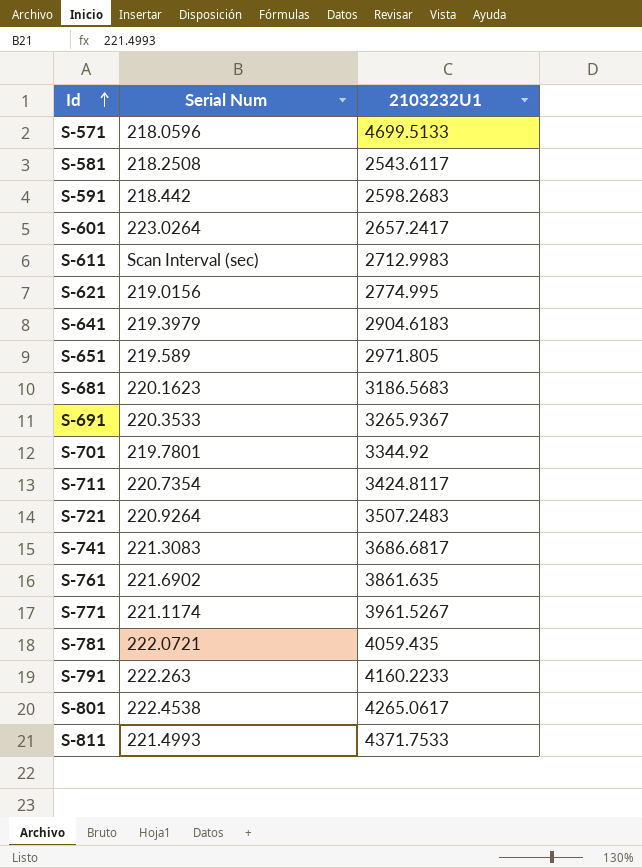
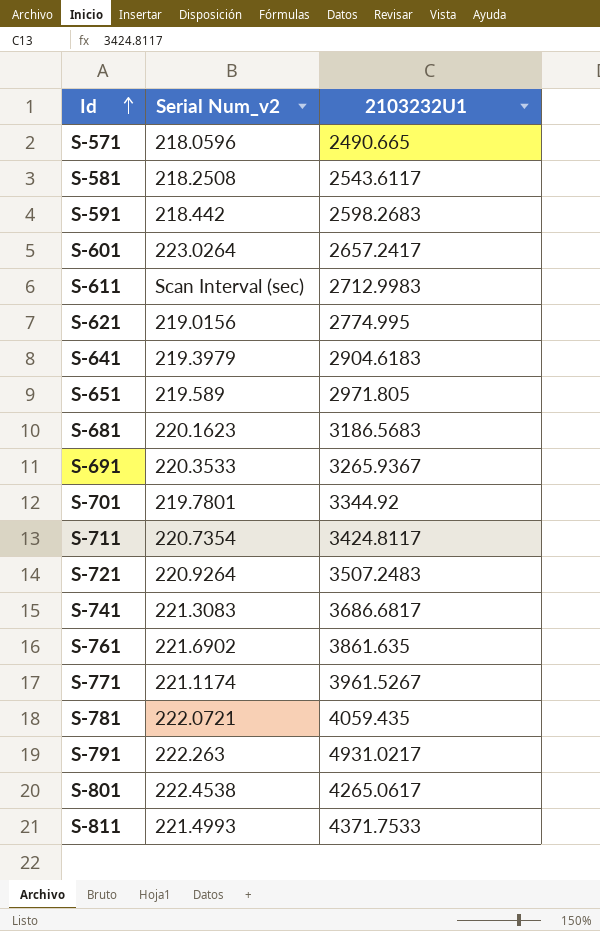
column name: Serial Num -> Serial Num_v2
S-571 | 2103232U1: 4699.5133 -> 2490.665
S-791 | 2103232U1: 4160.2233 -> 4931.0217

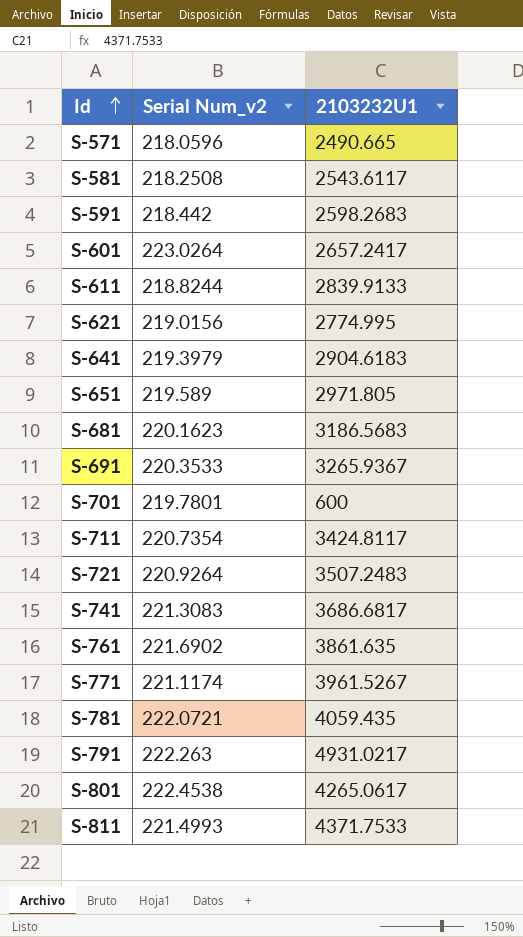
S-611 | Serial Num_v2: Scan Interval (sec) -> 218.8244
S-611 | 2103232U1: 2712.9983 -> 2839.9133
S-701 | 2103232U1: 3344.92 -> 600

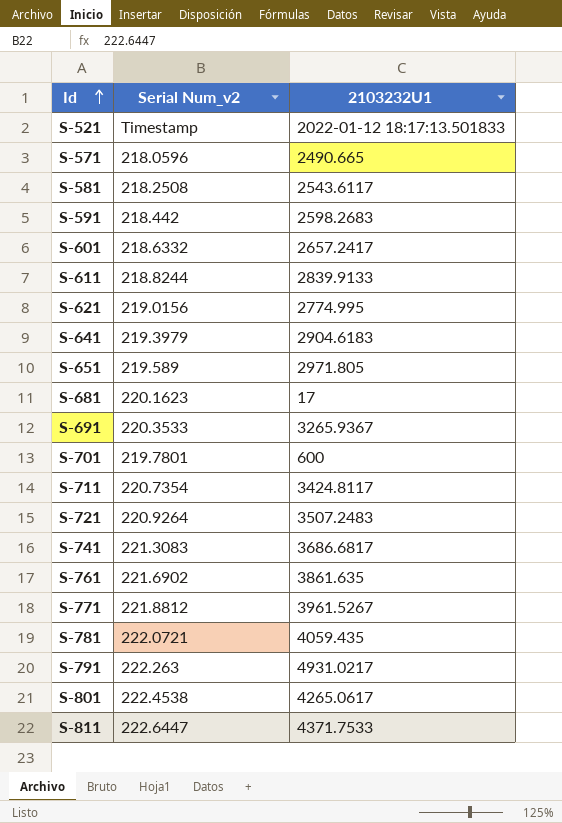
row S-521: none -> Timestamp | 2022-01-12 18:17:13.501833
S-601 | Serial Num_v2: 223.0264 -> 218.6332
S-681 | 2103232U1: 3186.5683 -> 17
S-771 | Serial Num_v2: 221.1174 -> 221.8812
S-811 | Serial Num_v2: 221.4993 -> 222.6447

